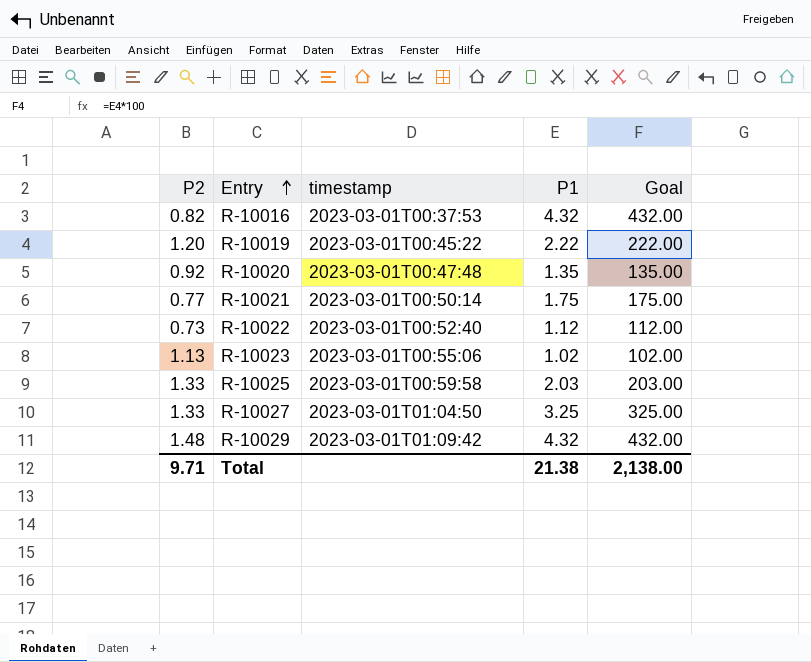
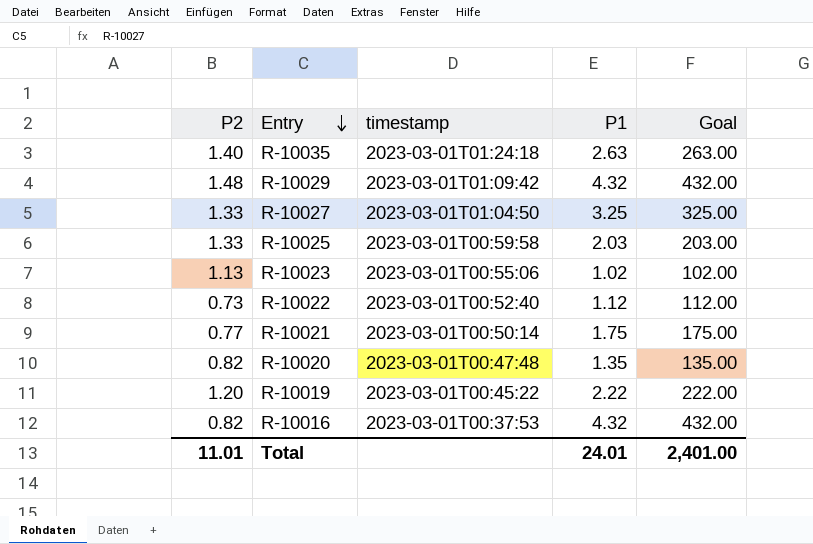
row order: Entry ascending -> Entry descending
row R-10035: none -> 1.40 | 2023-03-01T01:24:18 | 2.63 | 263.00
R-10020 | P2: 0.92 -> 0.82
Total | P2: 9.71 -> 11.01
Total | P1: 21.38 -> 24.01
Total | Goal: 2,138.00 -> 2,401.00

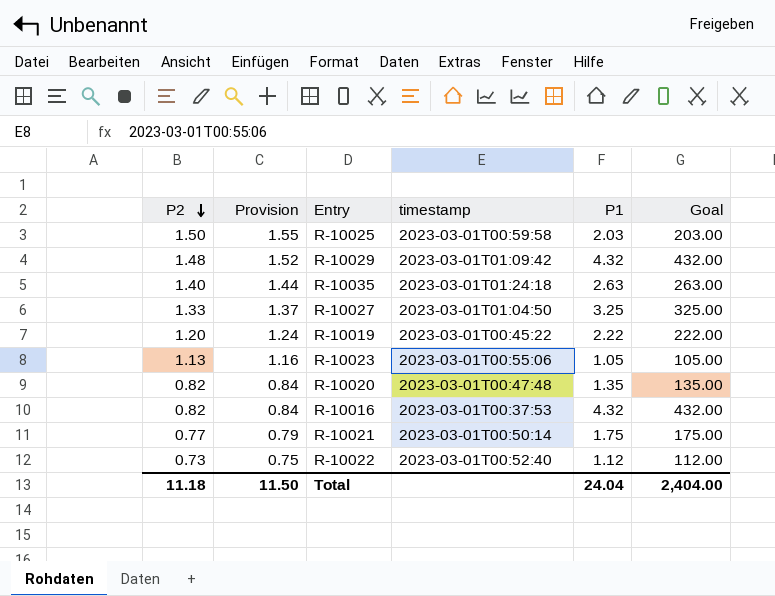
row order: Entry descending -> P2 descending
column Provision | formula: none -> [P2] * 1.03
R-10025 | P2: 1.33 -> 1.50
R-10023 | P1: 1.02 -> 1.05
R-10023 | Goal: 102.00 -> 105.00
Total | P2: 11.01 -> 11.18
Total | P1: 24.01 -> 24.04
Total | Goal: 2,401.00 -> 2,404.00

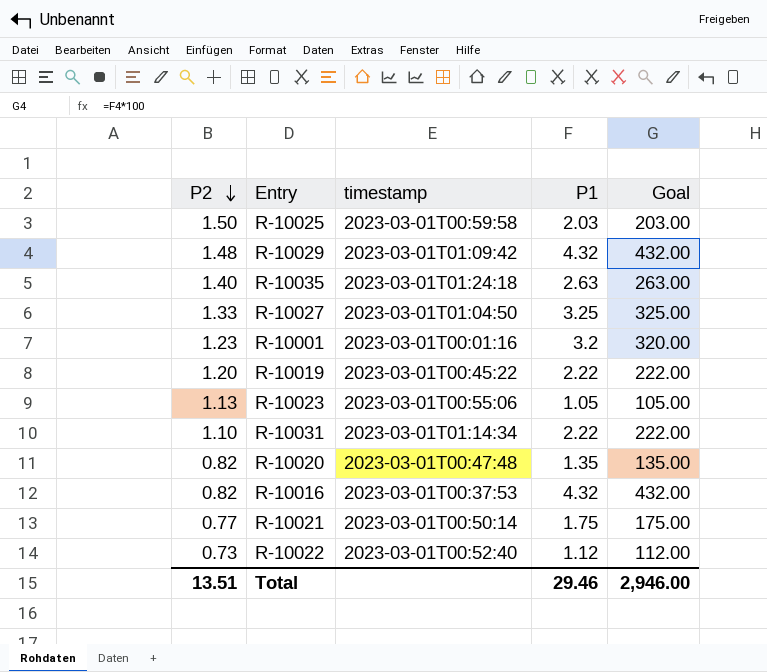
column Provision | formula: [P2] * 1.03 -> none
row R-10001: none -> 1.23 | 2023-03-01T00:01:16 | 3.2 | 320.00
row R-10031: none -> 1.10 | 2023-03-01T01:14:34 | 2.22 | 222.00
Total | P2: 11.18 -> 13.51
Total | P1: 24.04 -> 29.46
Total | Goal: 2,404.00 -> 2,946.00

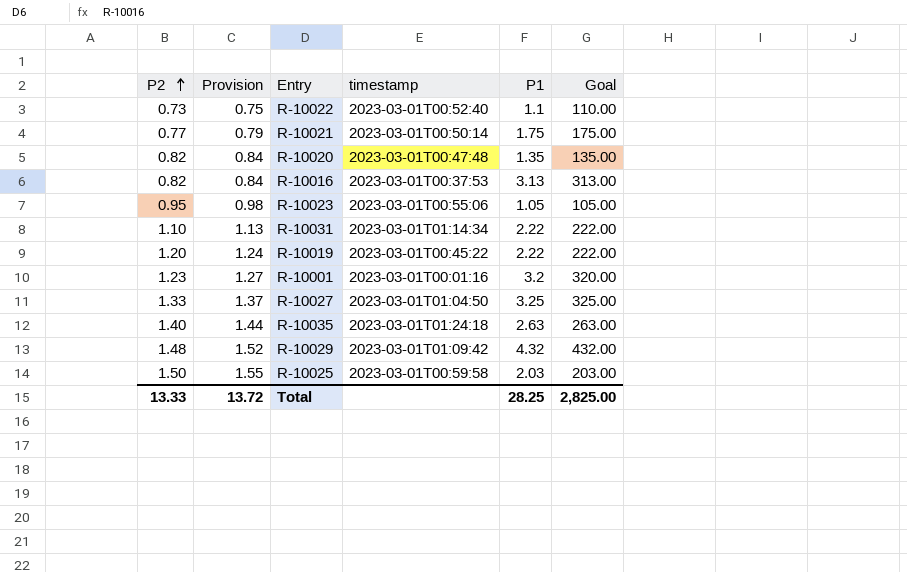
row order: P2 descending -> P2 ascending
column Provision | formula: none -> [P2] * 1.03
R-10022 | P1: 1.12 -> 1.1
R-10022 | Goal: 112.00 -> 110.00
R-10016 | P1: 4.32 -> 3.13
R-10016 | Goal: 432.00 -> 313.00
R-10023 | P2: 1.13 -> 0.95
Total | P2: 13.51 -> 13.33
Total | P1: 29.46 -> 28.25
Total | Goal: 2,946.00 -> 2,825.00

